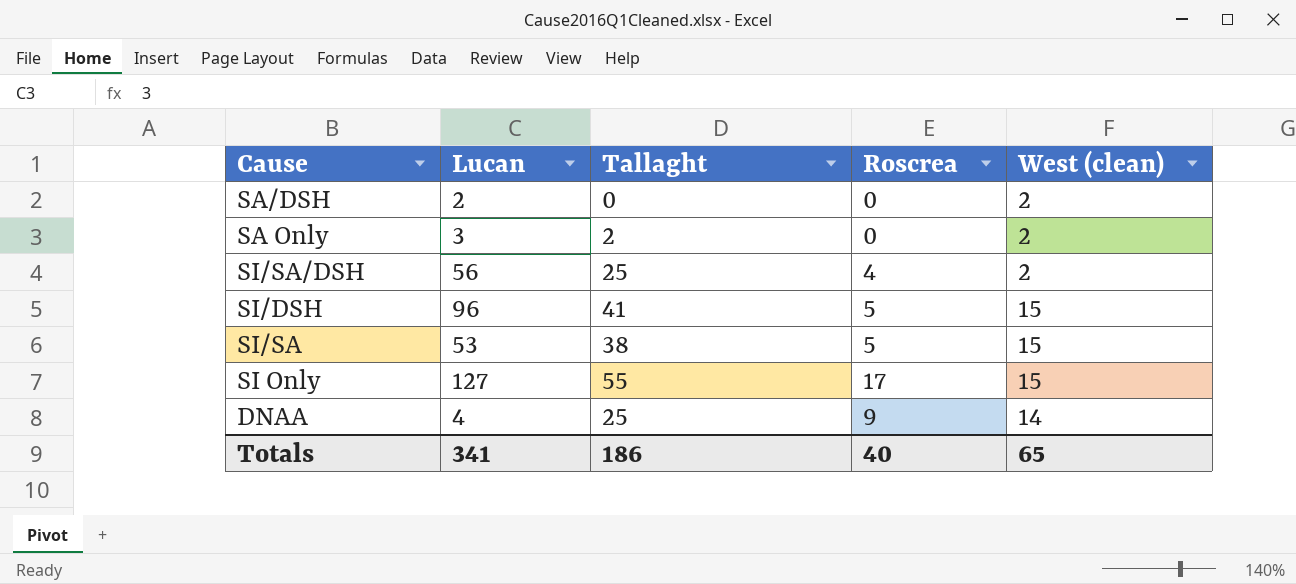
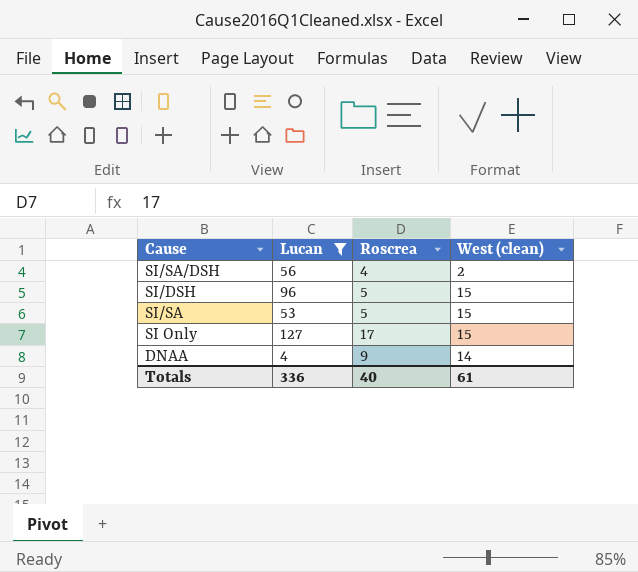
filter: none -> Lucan >= 4
column Tallaght | position: 3 -> none
Totals | Lucan: 341 -> 336
Totals | West (clean): 65 -> 61

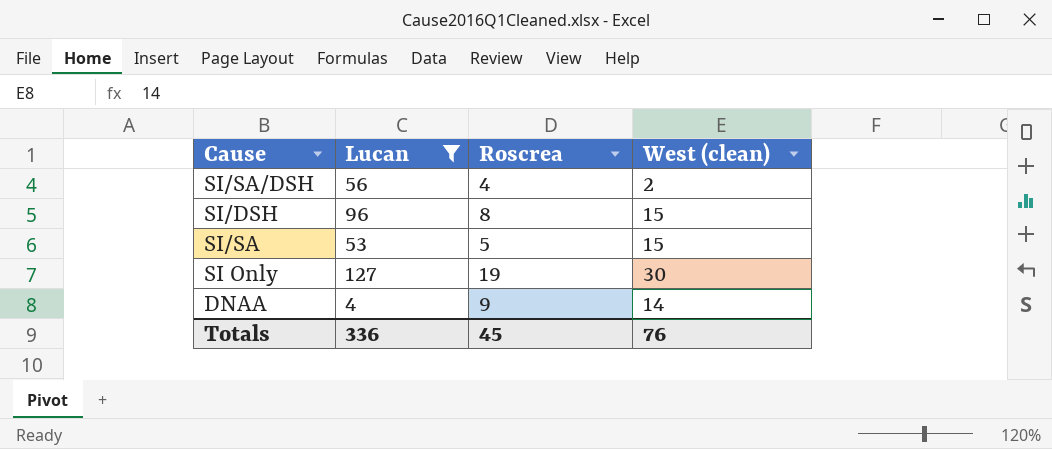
SI/DSH | Roscrea: 5 -> 8
SI Only | Roscrea: 17 -> 19
SI Only | West (clean): 15 -> 30
Totals | Roscrea: 40 -> 45
Totals | West (clean): 61 -> 76

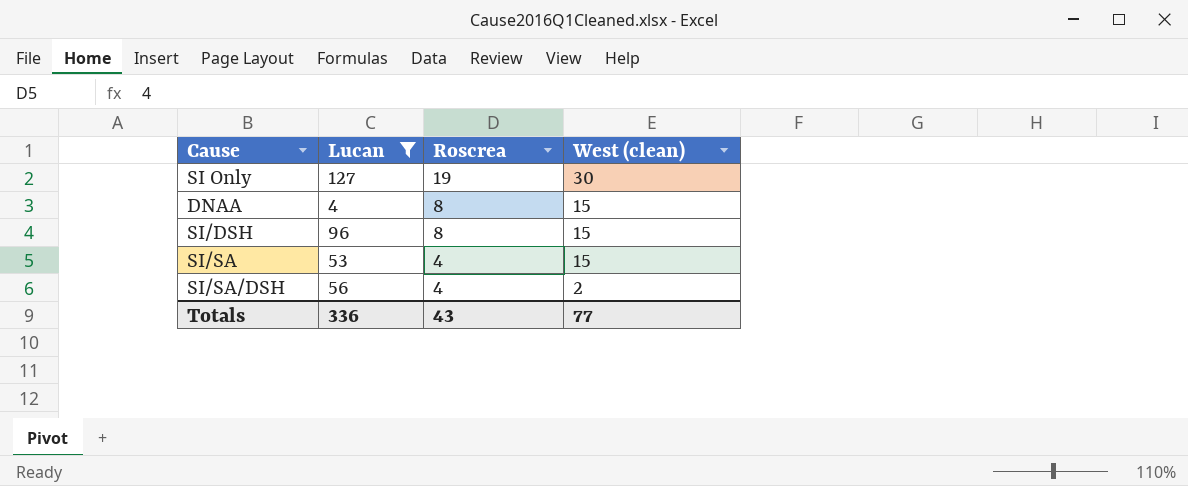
row order: none -> Roscrea descending
DNAA | Roscrea: 9 -> 8
DNAA | West (clean): 14 -> 15
SI/SA | Roscrea: 5 -> 4
Totals | Roscrea: 45 -> 43
Totals | West (clean): 76 -> 77

